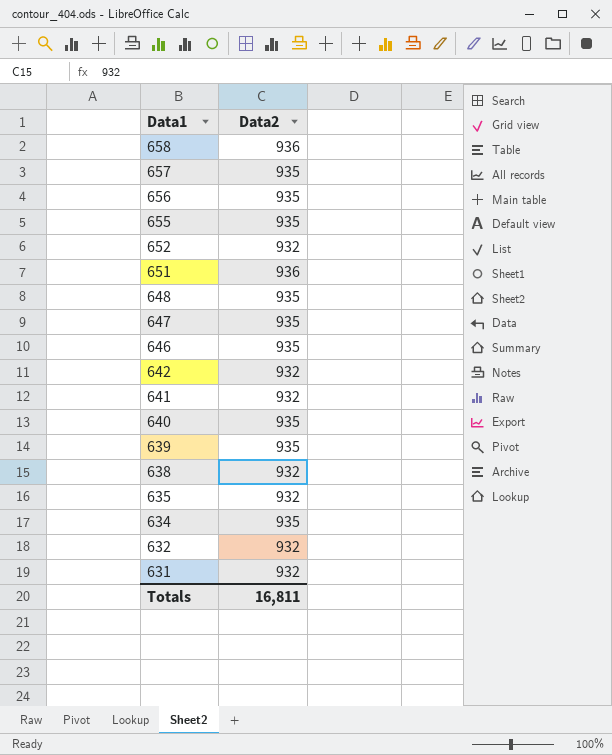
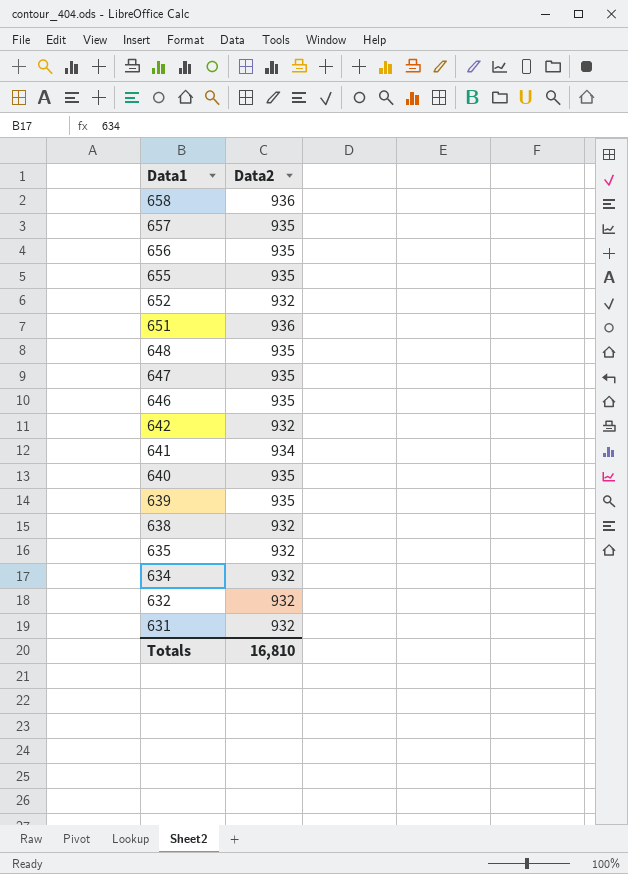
641 | Data2: 932 -> 934
634 | Data2: 935 -> 932
Totals | Data2: 16,811 -> 16,810

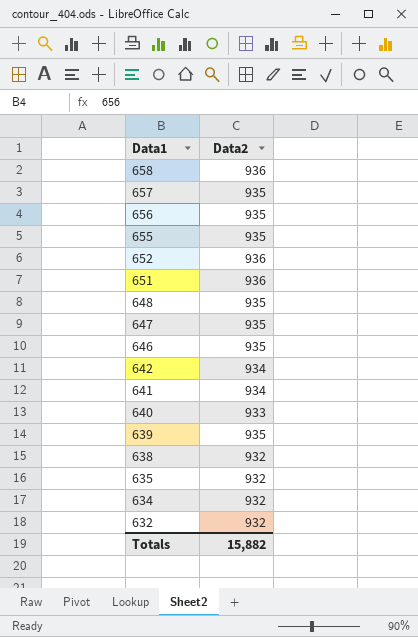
row 631: 932 -> none
652 | Data2: 932 -> 936
642 | Data2: 932 -> 934
640 | Data2: 935 -> 933
Totals | Data2: 16,810 -> 15,882

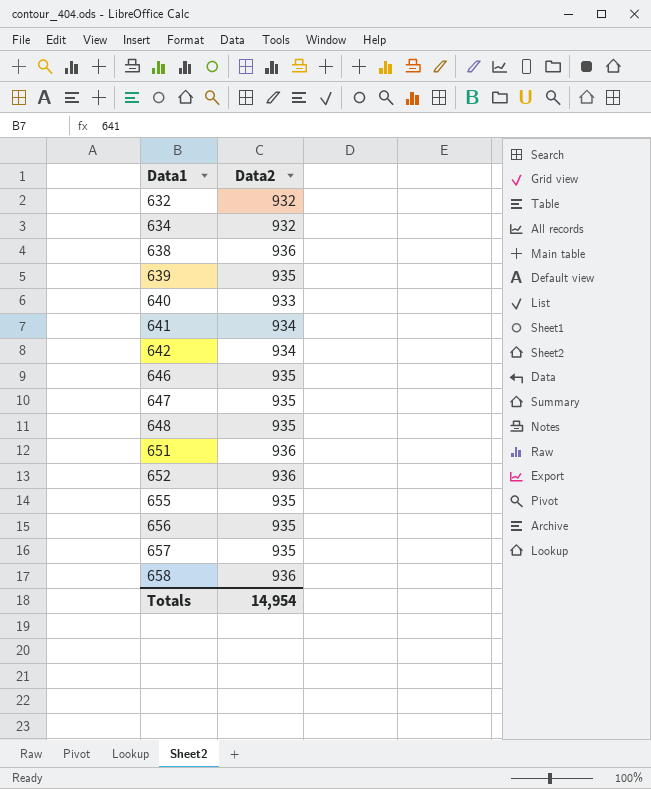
row order: Data1 descending -> Data1 ascending
row 635: 932 -> none
638 | Data2: 932 -> 936
Totals | Data2: 15,882 -> 14,954

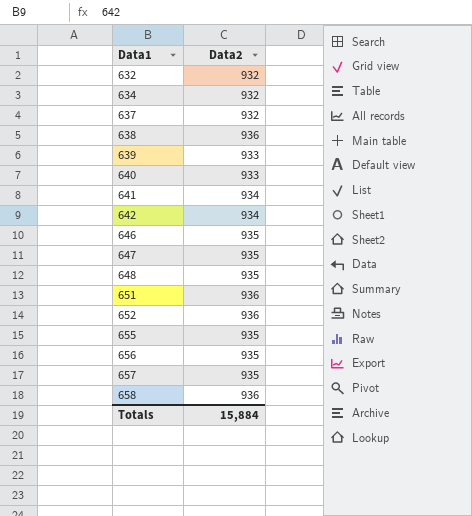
row 637: none -> 932
639 | Data2: 935 -> 933
Totals | Data2: 14,954 -> 15,884

